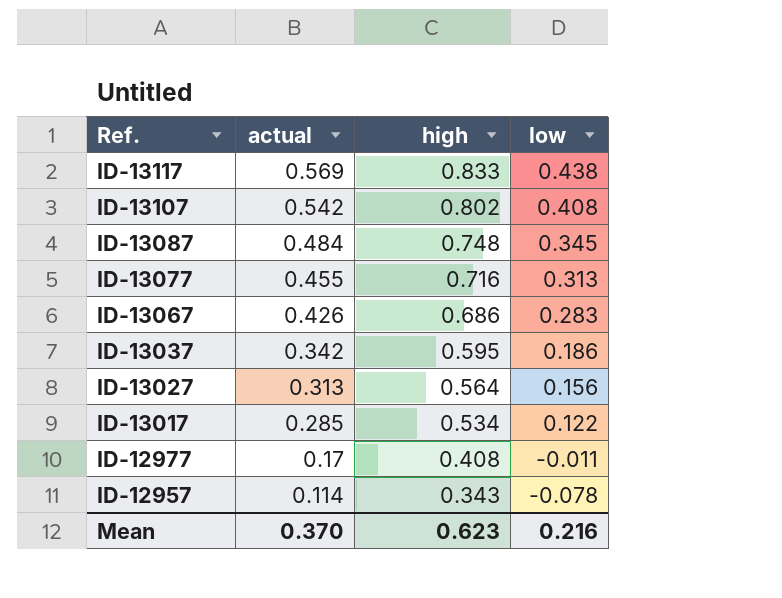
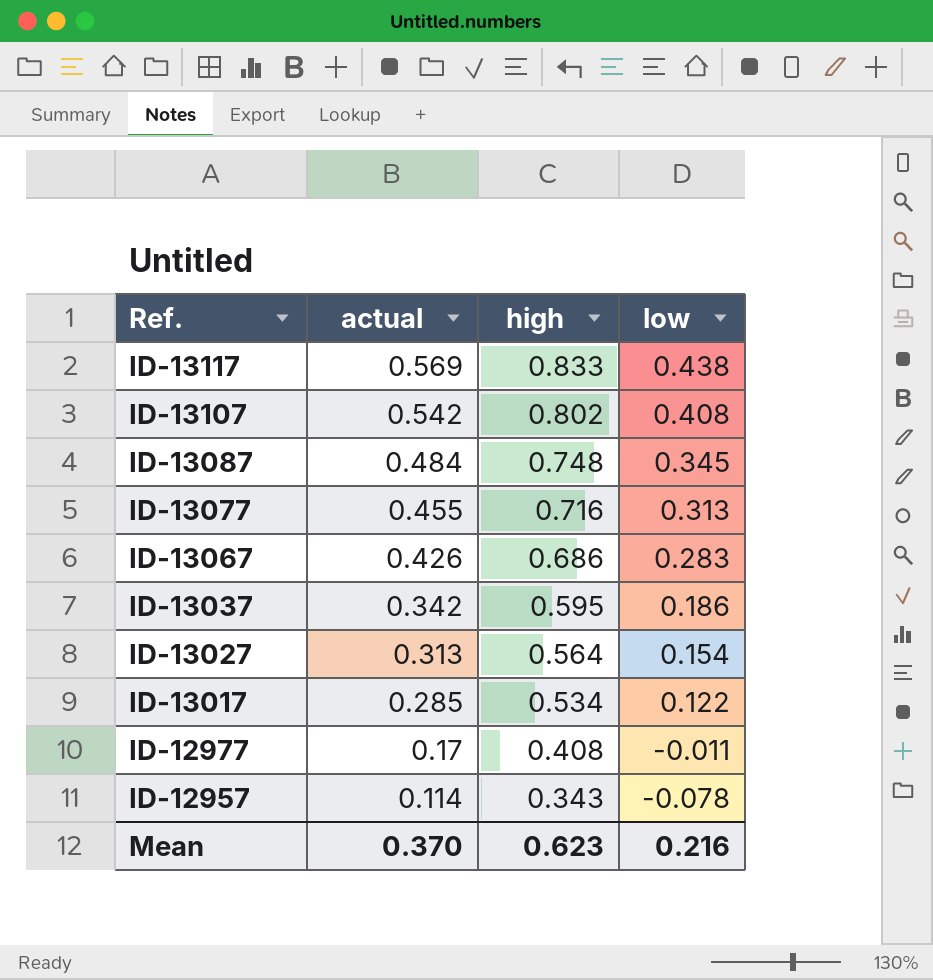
ID-13027 | low: 0.156 -> 0.154

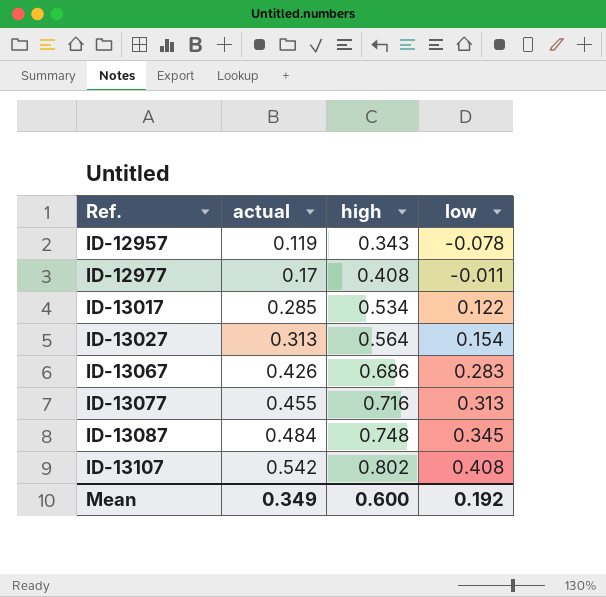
row order: Ref. descending -> Ref. ascending
row ID-13117: 0.569 | 0.833 | 0.438 -> none
row ID-13037: 0.342 | 0.595 | 0.186 -> none
ID-12957 | actual: 0.114 -> 0.119
Mean | actual: 0.370 -> 0.349
Mean | high: 0.623 -> 0.600
Mean | low: 0.216 -> 0.192

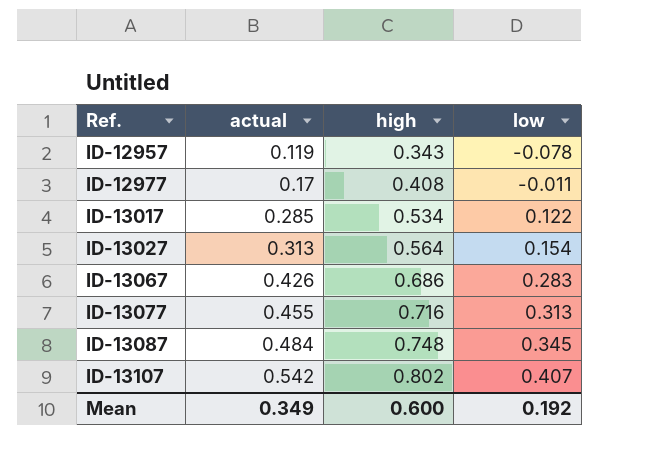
ID-13107 | low: 0.408 -> 0.407

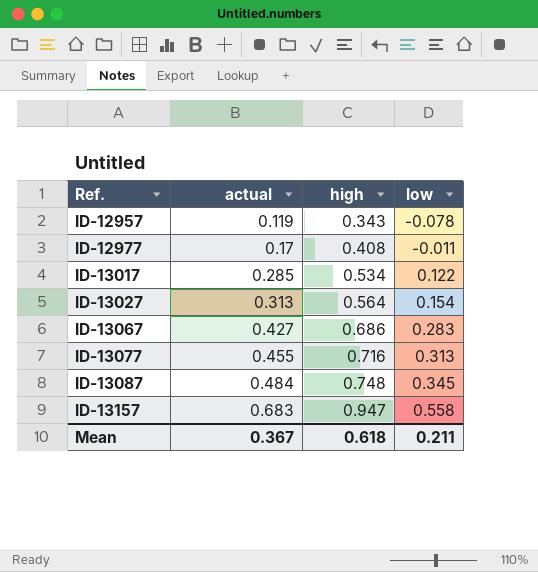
row ID-13107: 0.542 | 0.802 | 0.407 -> none
ID-13067 | actual: 0.426 -> 0.427
row ID-13157: none -> 0.683 | 0.947 | 0.558
Mean | actual: 0.349 -> 0.367
Mean | high: 0.600 -> 0.618
Mean | low: 0.192 -> 0.211

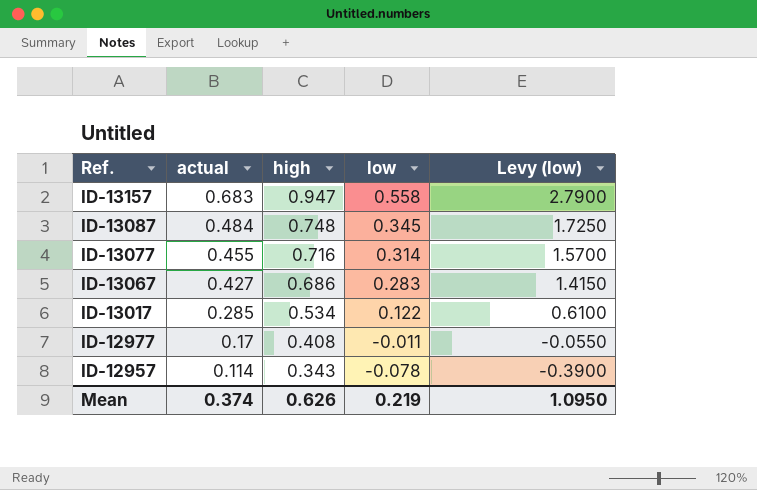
row order: Ref. ascending -> Ref. descending
column Levy (low) | formula: none -> [low] * 5
row ID-13027: 0.313 | 0.564 | 0.154 -> none
ID-13077 | low: 0.313 -> 0.314
ID-12957 | actual: 0.119 -> 0.114
Mean | actual: 0.367 -> 0.374
Mean | high: 0.618 -> 0.626
Mean | low: 0.211 -> 0.219

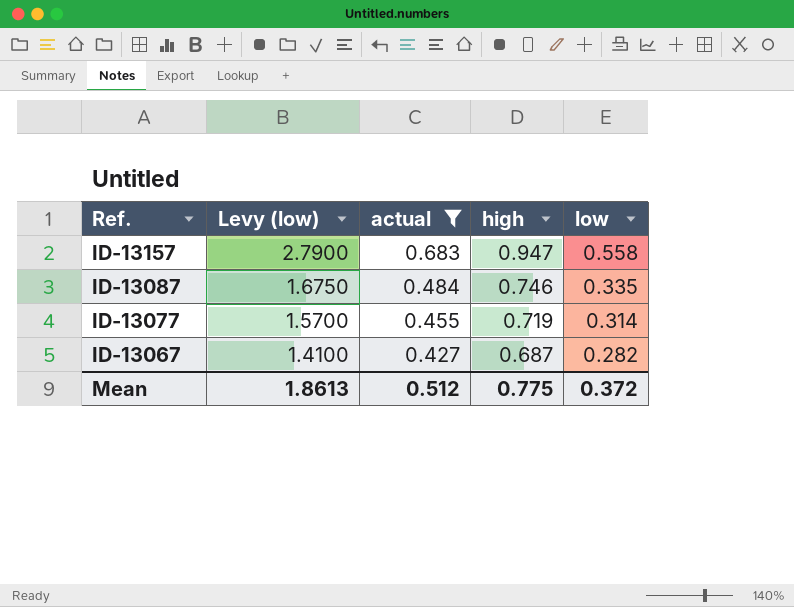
filter: none -> actual >= 0.427
column Levy (low) | position: 5 -> 2
ID-13087 | Levy (low): 1.7250 -> 1.6750
ID-13087 | high: 0.748 -> 0.746
ID-13087 | low: 0.345 -> 0.335
ID-13077 | high: 0.716 -> 0.719
ID-13067 | Levy (low): 1.4150 -> 1.4100
ID-13067 | high: 0.686 -> 0.687
ID-13067 | low: 0.283 -> 0.282
Mean | Levy (low): 1.0950 -> 1.8613
Mean | actual: 0.374 -> 0.512
Mean | high: 0.626 -> 0.775
Mean | low: 0.219 -> 0.372

